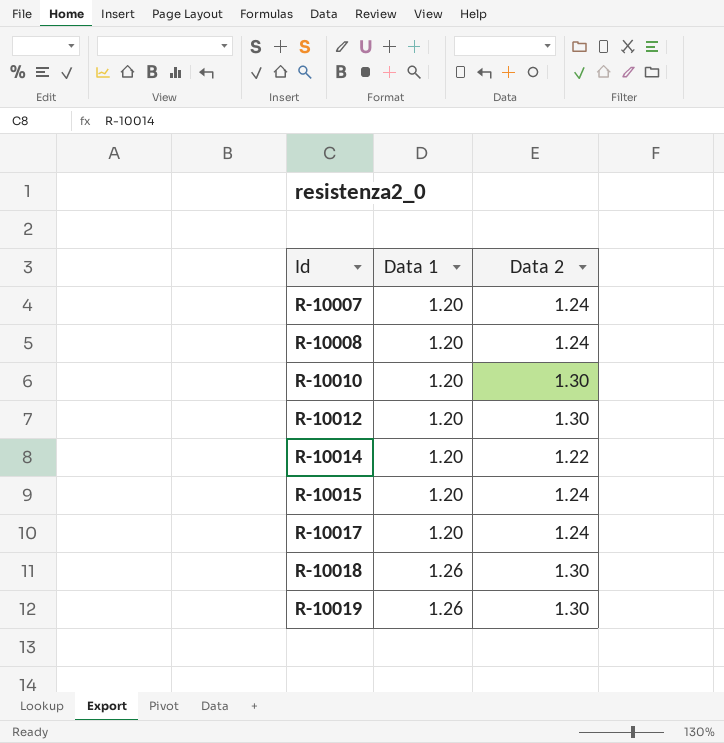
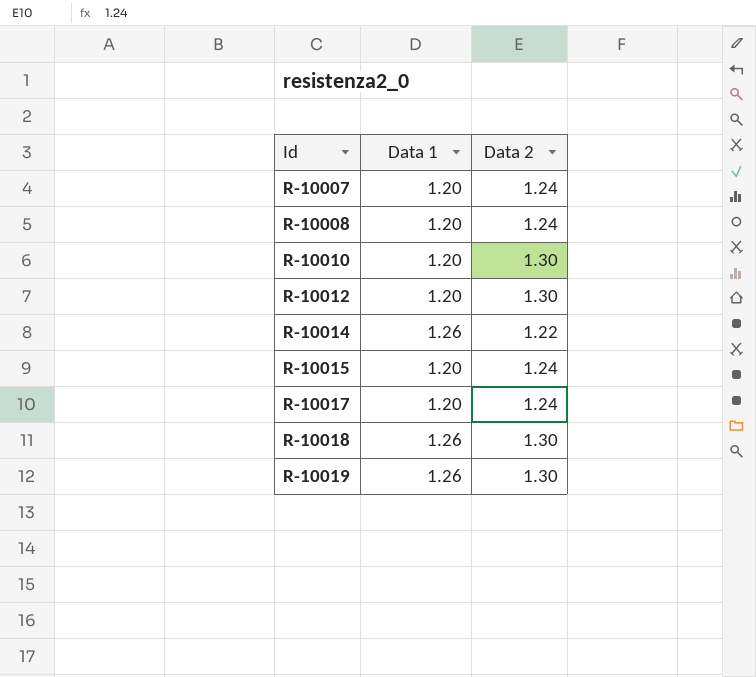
R-10014 | Data 1: 1.20 -> 1.26

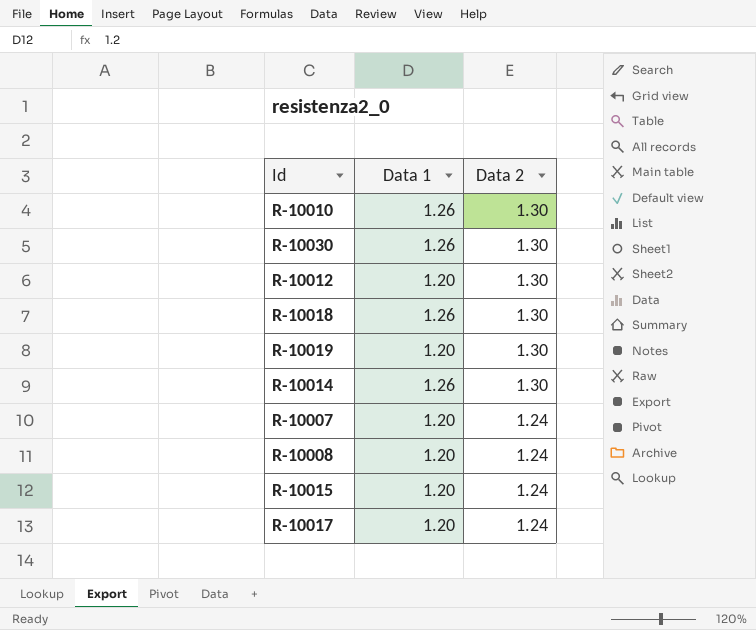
row order: Id ascending -> Data 2 descending
R-10010 | Data 1: 1.20 -> 1.26
row R-10030: none -> 1.26 | 1.30
R-10019 | Data 1: 1.26 -> 1.20
R-10014 | Data 2: 1.22 -> 1.30

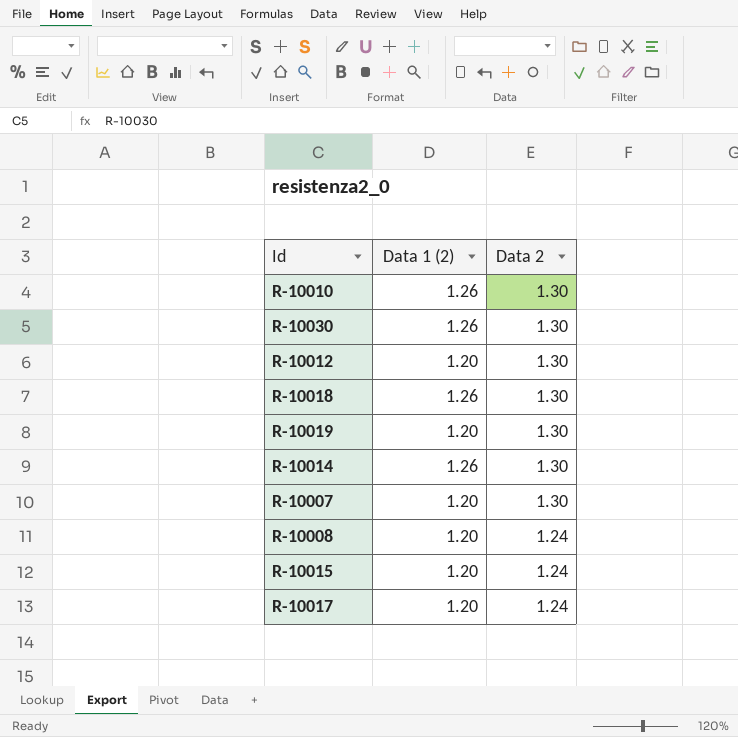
column name: Data 1 -> Data 1 (2)
R-10007 | Data 2: 1.24 -> 1.30

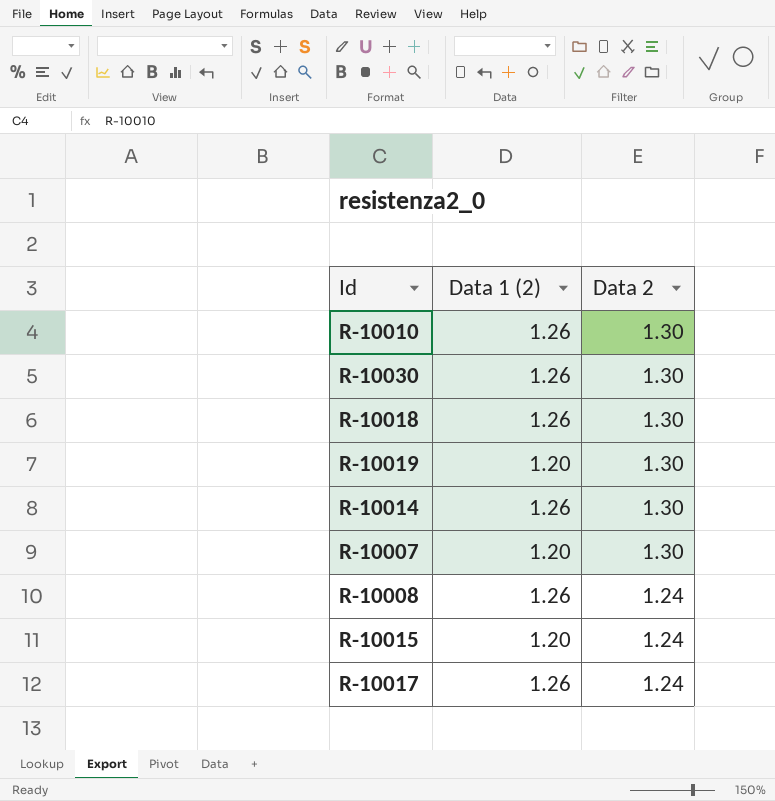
row R-10012: 1.20 | 1.30 -> none
R-10008 | Data 1 (2): 1.20 -> 1.26
R-10017 | Data 1 (2): 1.20 -> 1.26

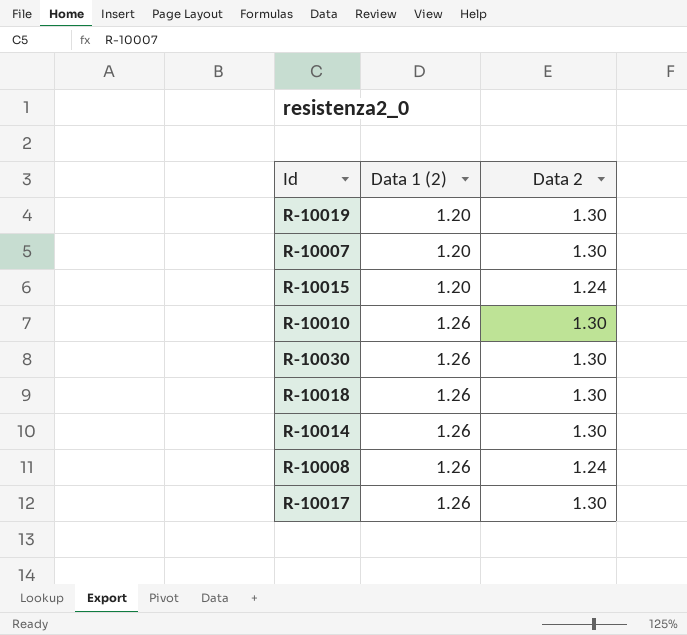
row order: Data 2 descending -> Data 1 (2) ascending
R-10017 | Data 2: 1.24 -> 1.30

